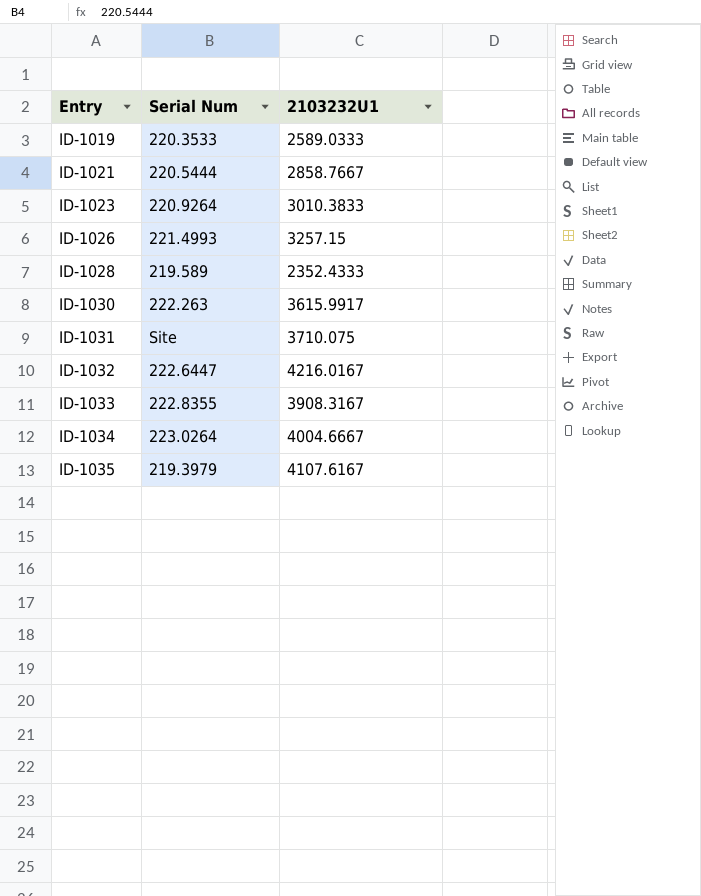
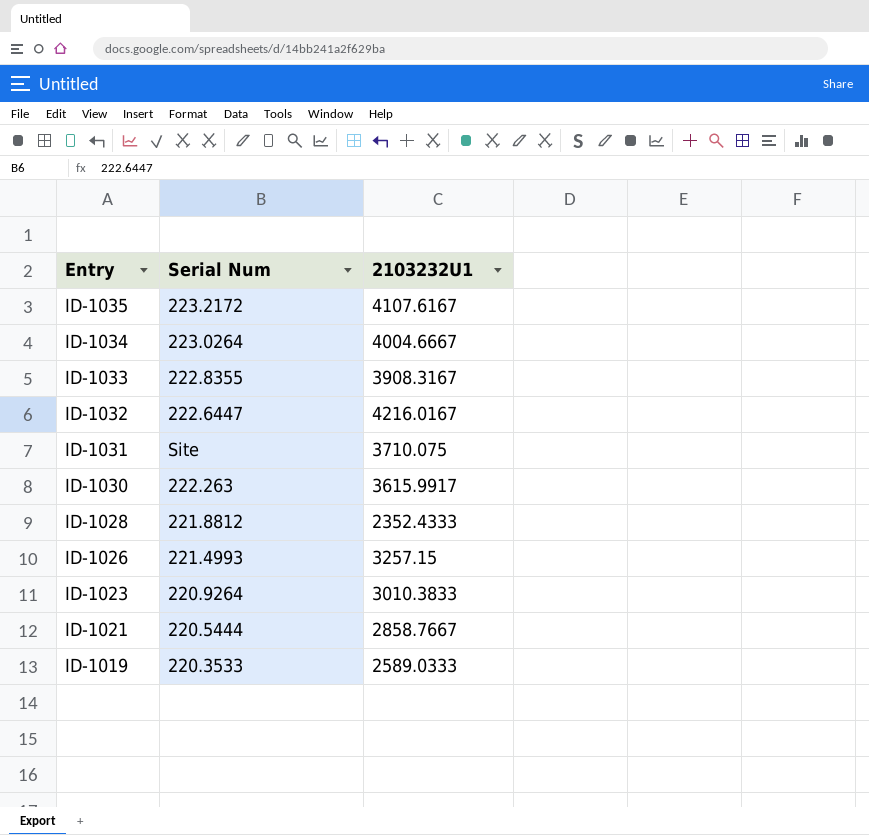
row order: Entry ascending -> Entry descending
ID-1035 | Serial Num: 219.3979 -> 223.2172
ID-1028 | Serial Num: 219.589 -> 221.8812

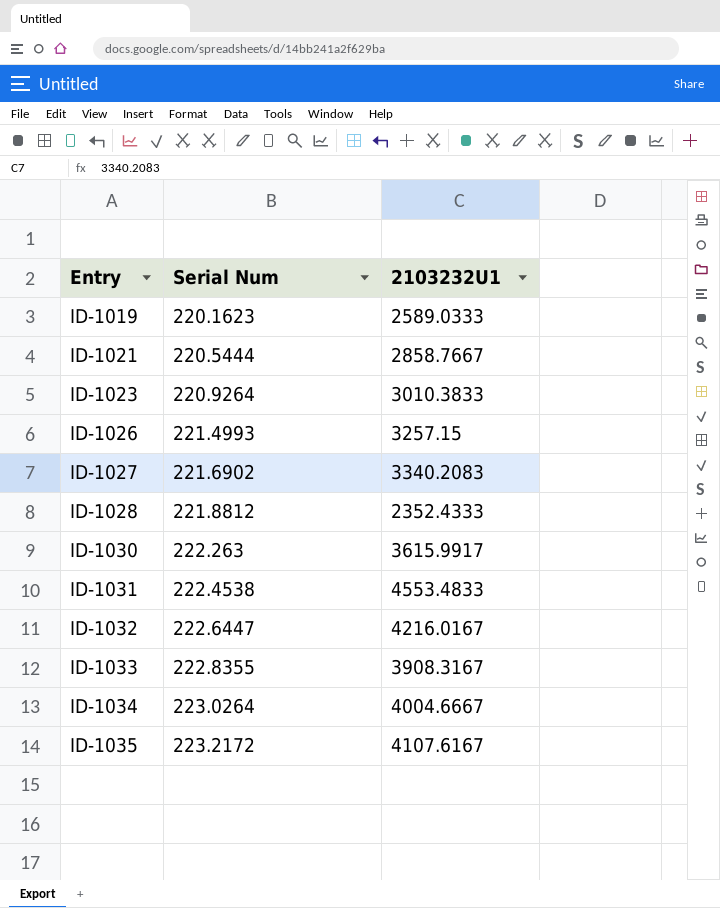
row order: Entry descending -> Entry ascending
ID-1019 | Serial Num: 220.3533 -> 220.1623
row ID-1027: none -> 221.6902 | 3340.2083
ID-1031 | Serial Num: Site -> 222.4538
ID-1031 | 2103232U1: 3710.075 -> 4553.4833

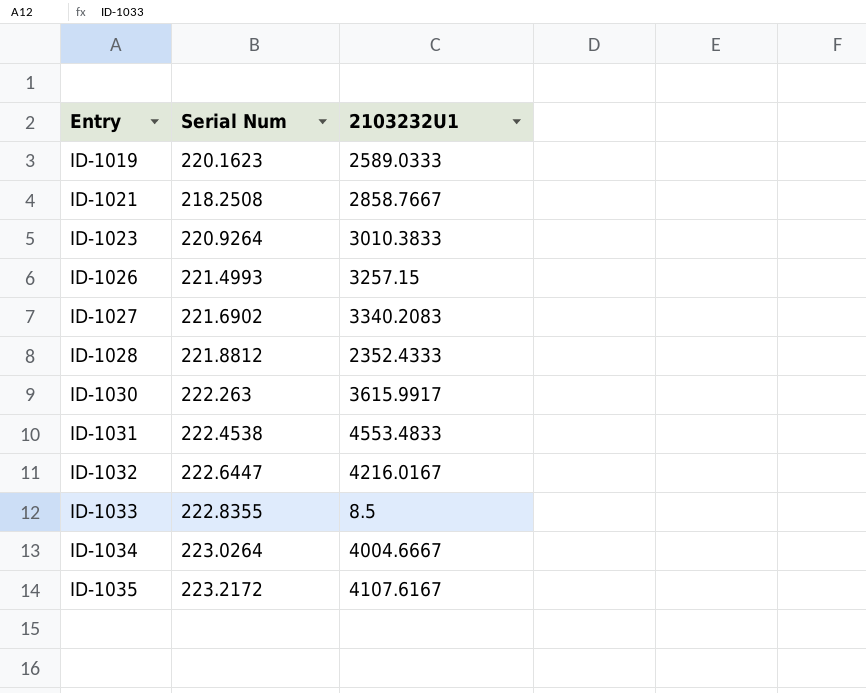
ID-1021 | Serial Num: 220.5444 -> 218.2508
ID-1033 | 2103232U1: 3908.3167 -> 8.5

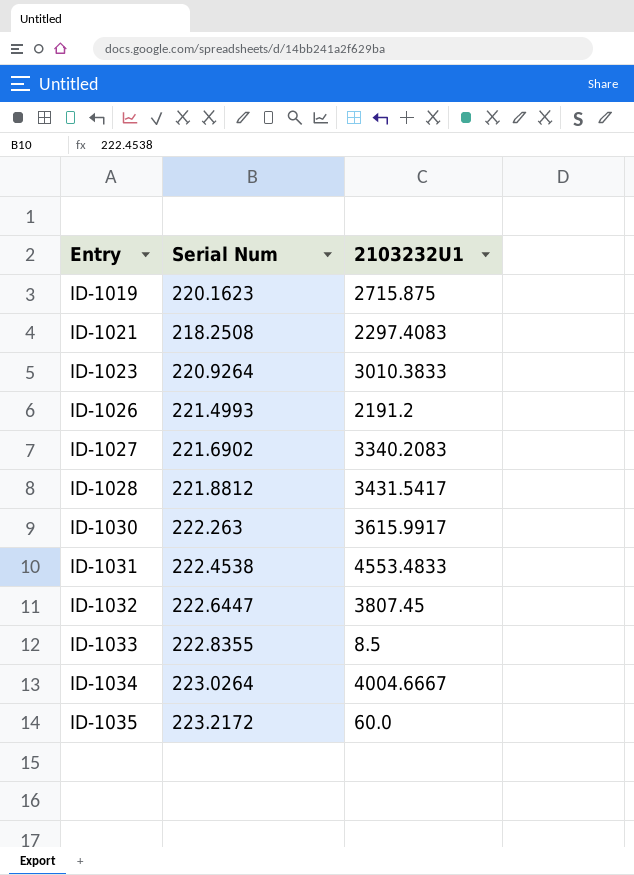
ID-1019 | 2103232U1: 2589.0333 -> 2715.875
ID-1021 | 2103232U1: 2858.7667 -> 2297.4083
ID-1026 | 2103232U1: 3257.15 -> 2191.2
ID-1028 | 2103232U1: 2352.4333 -> 3431.5417
ID-1032 | 2103232U1: 4216.0167 -> 3807.45
ID-1035 | 2103232U1: 4107.6167 -> 60.0

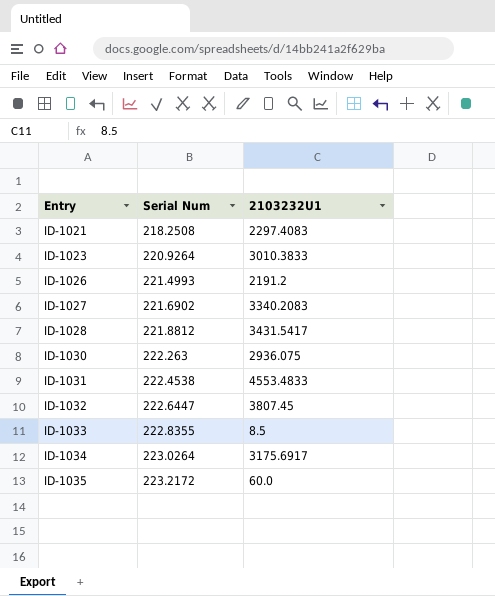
row ID-1019: 220.1623 | 2715.875 -> none
ID-1030 | 2103232U1: 3615.9917 -> 2936.075
ID-1034 | 2103232U1: 4004.6667 -> 3175.6917

